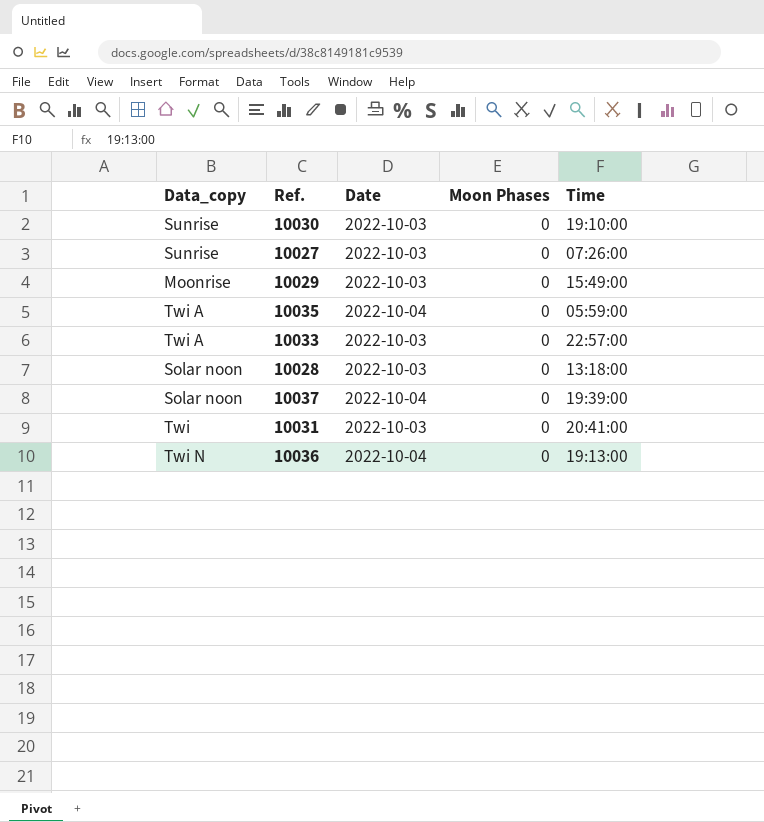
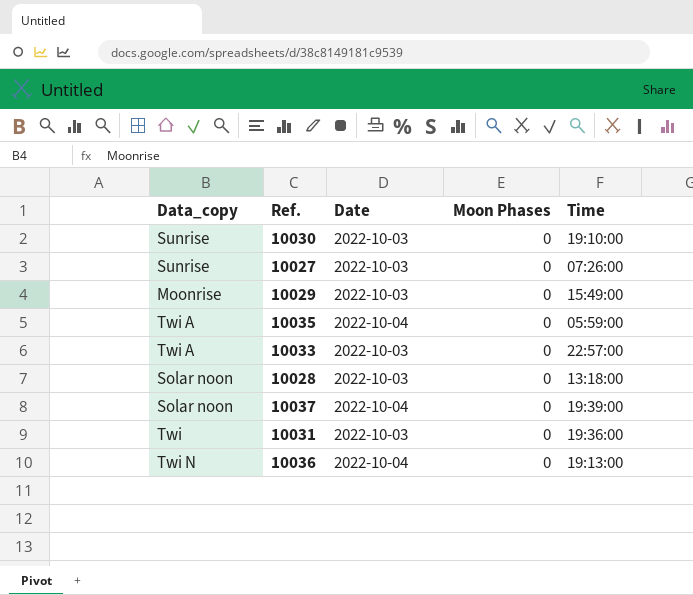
10031 | Time: 20:41:00 -> 19:36:00

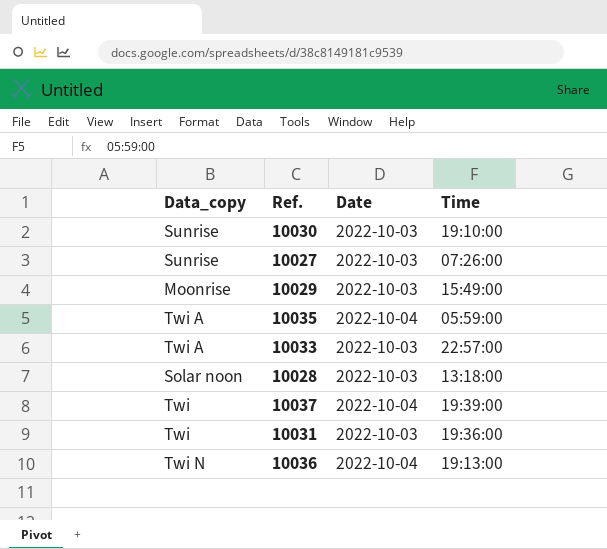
column Moon Phases | position: 4 -> none
10037 | Data_copy: Solar noon -> Twi

